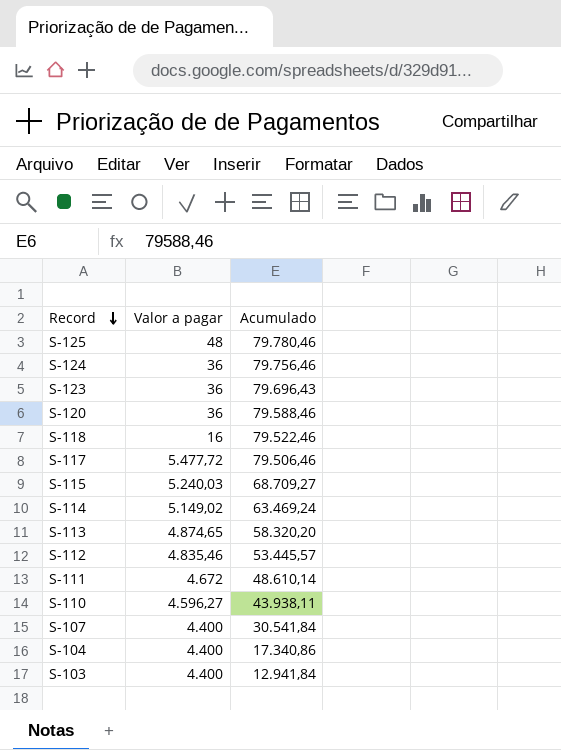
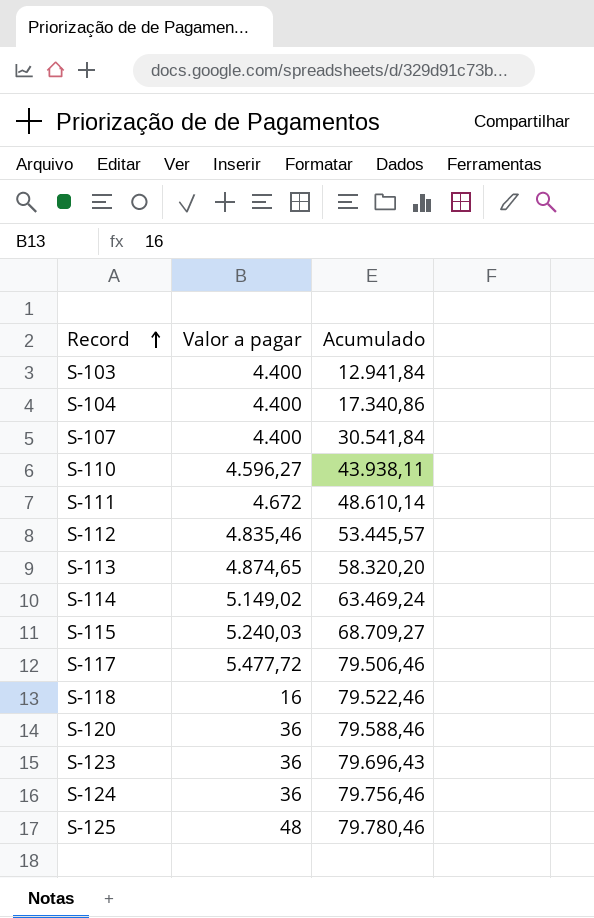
row order: Record descending -> Record ascending

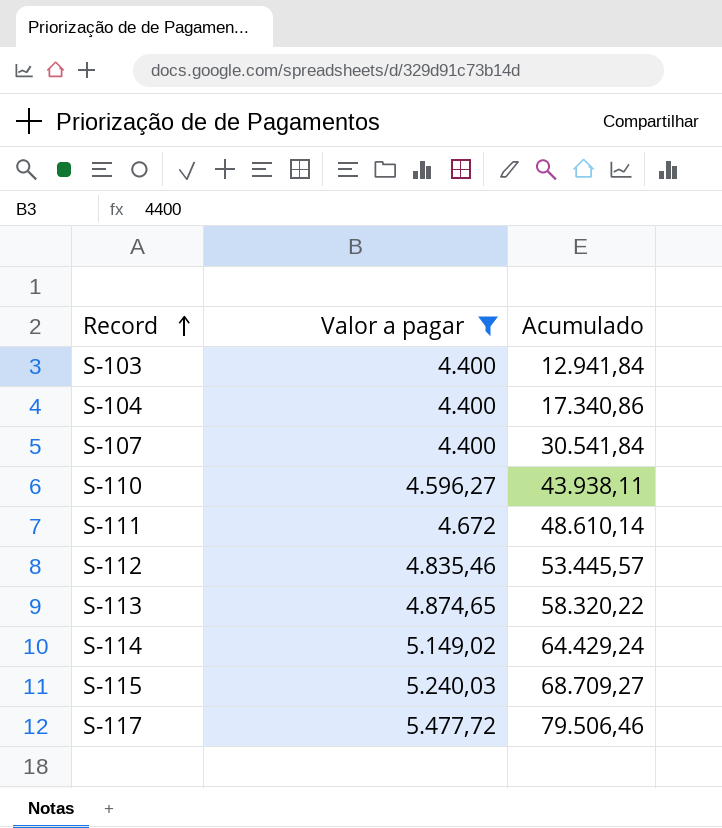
filter: none -> Valor a pagar >= 4.400
S-113 | Acumulado: 58.320,20 -> 58.320,22
S-114 | Acumulado: 63.469,24 -> 64.429,24

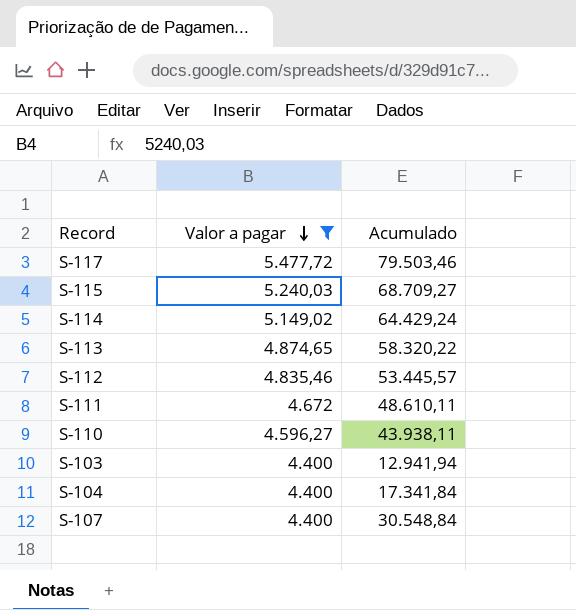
row order: Record ascending -> Valor a pagar descending
S-117 | Acumulado: 79.506,46 -> 79.503,46
S-111 | Acumulado: 48.610,14 -> 48.610,11
S-103 | Acumulado: 12.941,84 -> 12.941,94
S-104 | Acumulado: 17.340,86 -> 17.341,84
S-107 | Acumulado: 30.541,84 -> 30.548,84

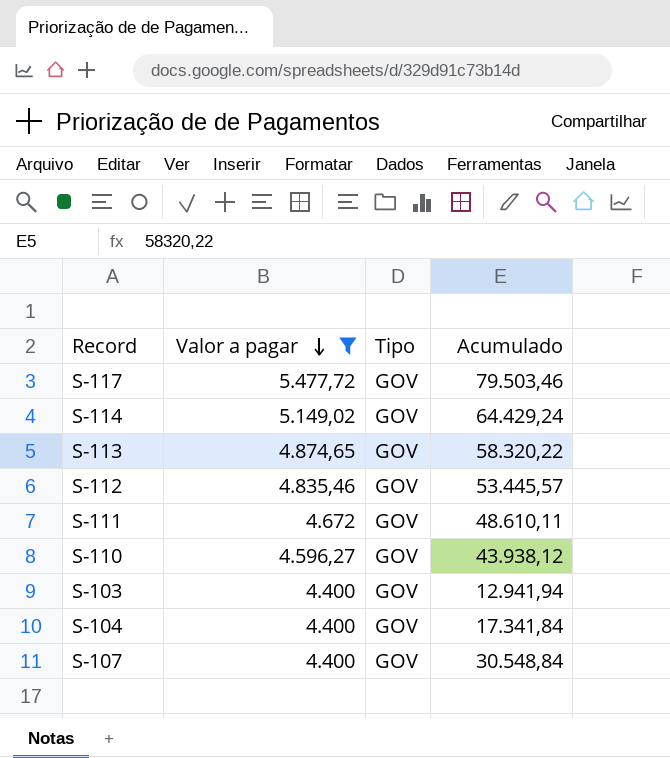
column Tipo | position: none -> 3
row S-115: 5.240,03 | 68.709,27 -> none
S-110 | Acumulado: 43.938,11 -> 43.938,12

